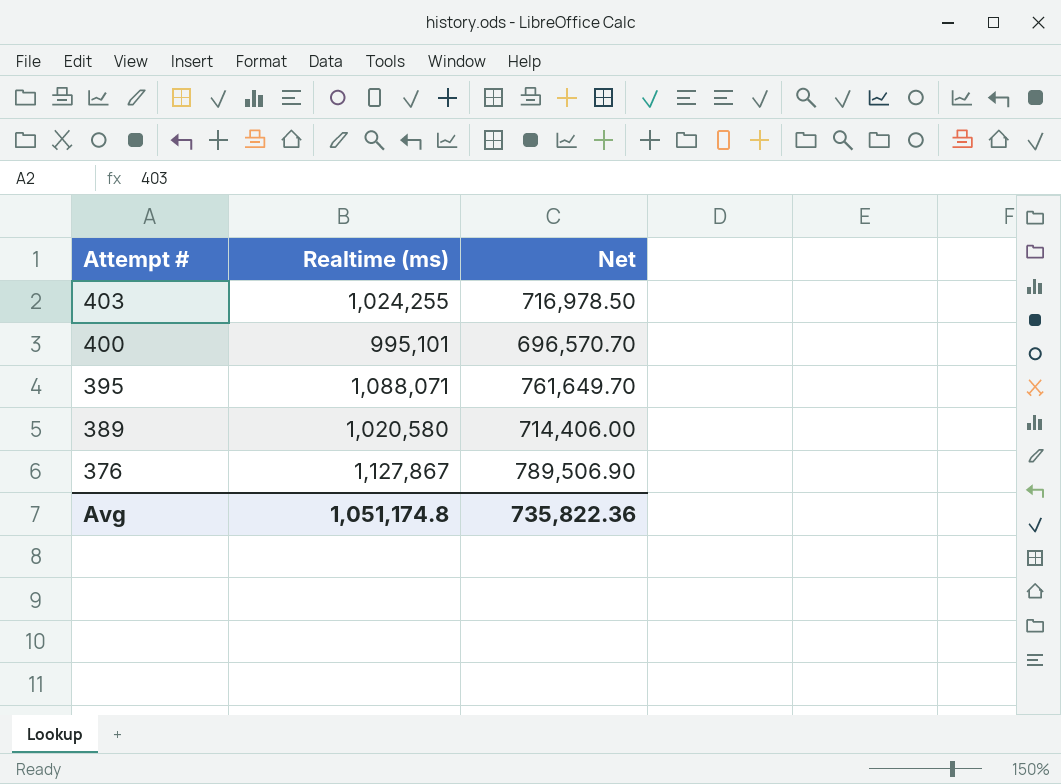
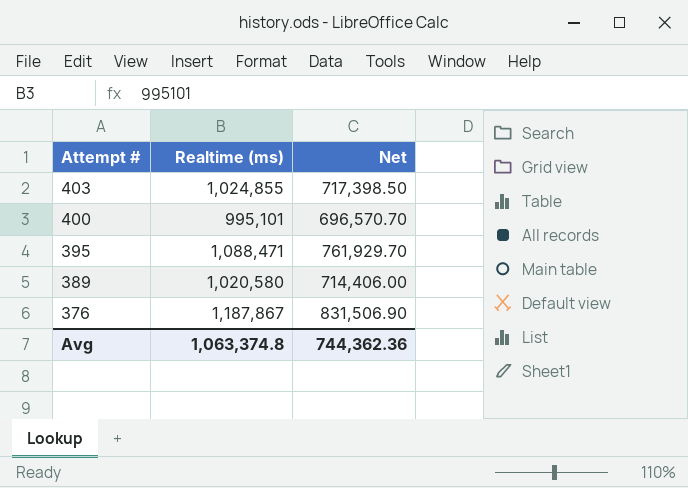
403 | Realtime (ms): 1,024,255 -> 1,024,855
403 | Net: 716,978.50 -> 717,398.50
395 | Realtime (ms): 1,088,071 -> 1,088,471
395 | Net: 761,649.70 -> 761,929.70
376 | Realtime (ms): 1,127,867 -> 1,187,867
376 | Net: 789,506.90 -> 831,506.90
Avg | Realtime (ms): 1,051,174.8 -> 1,063,374.8
Avg | Net: 735,822.36 -> 744,362.36

